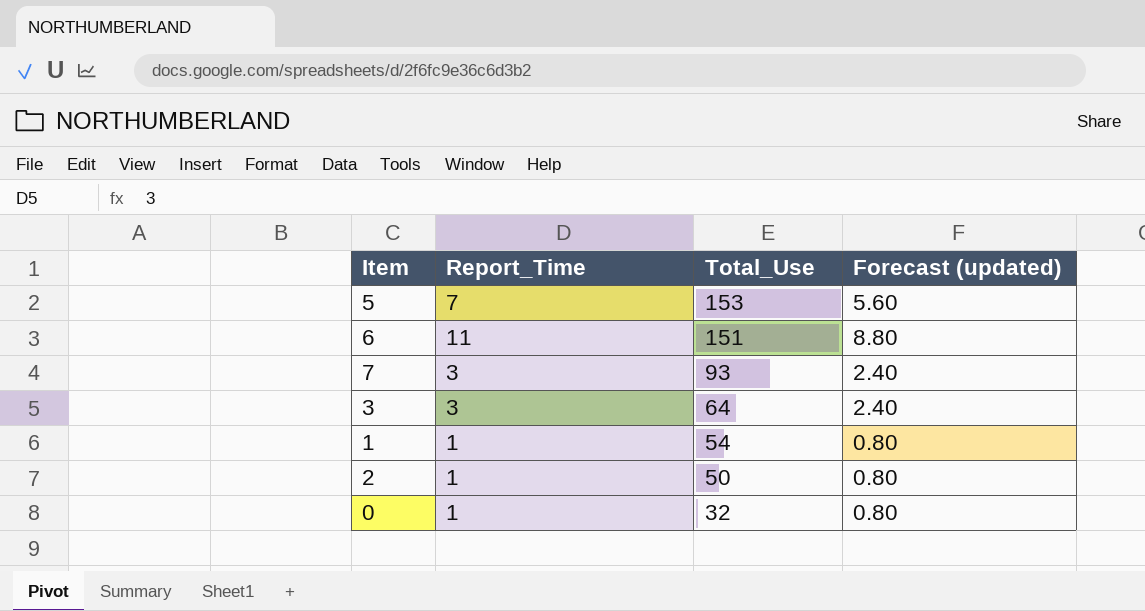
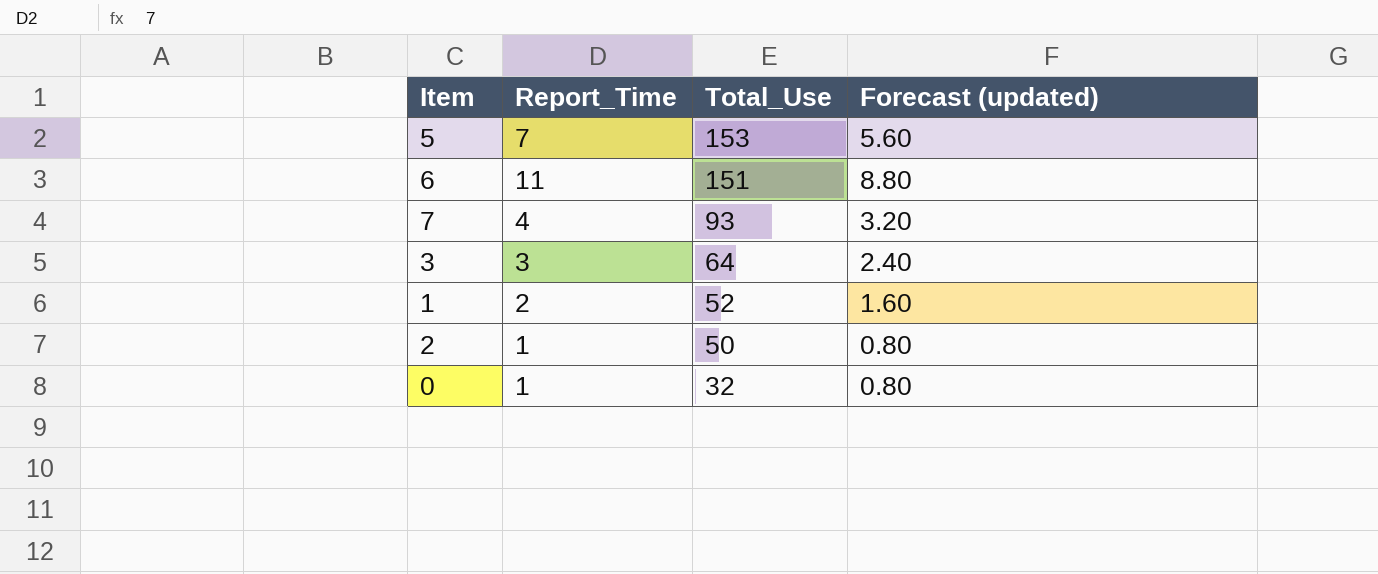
7 | Report_Time: 3 -> 4
7 | Forecast (updated): 2.40 -> 3.20
1 | Report_Time: 1 -> 2
1 | Total_Use: 54 -> 52
1 | Forecast (updated): 0.80 -> 1.60

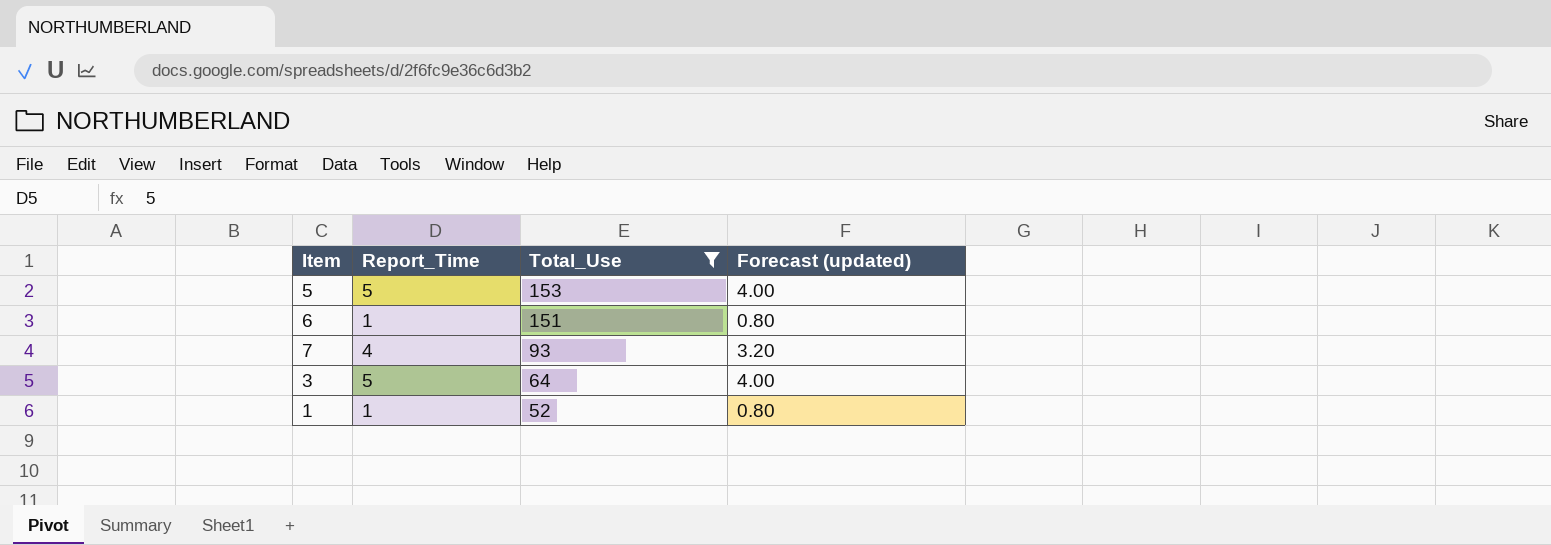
filter: none -> Total_Use >= 52
5 | Report_Time: 7 -> 5
5 | Forecast (updated): 5.60 -> 4.00
6 | Report_Time: 11 -> 1
6 | Forecast (updated): 8.80 -> 0.80
3 | Report_Time: 3 -> 5
3 | Forecast (updated): 2.40 -> 4.00
1 | Report_Time: 2 -> 1
1 | Forecast (updated): 1.60 -> 0.80

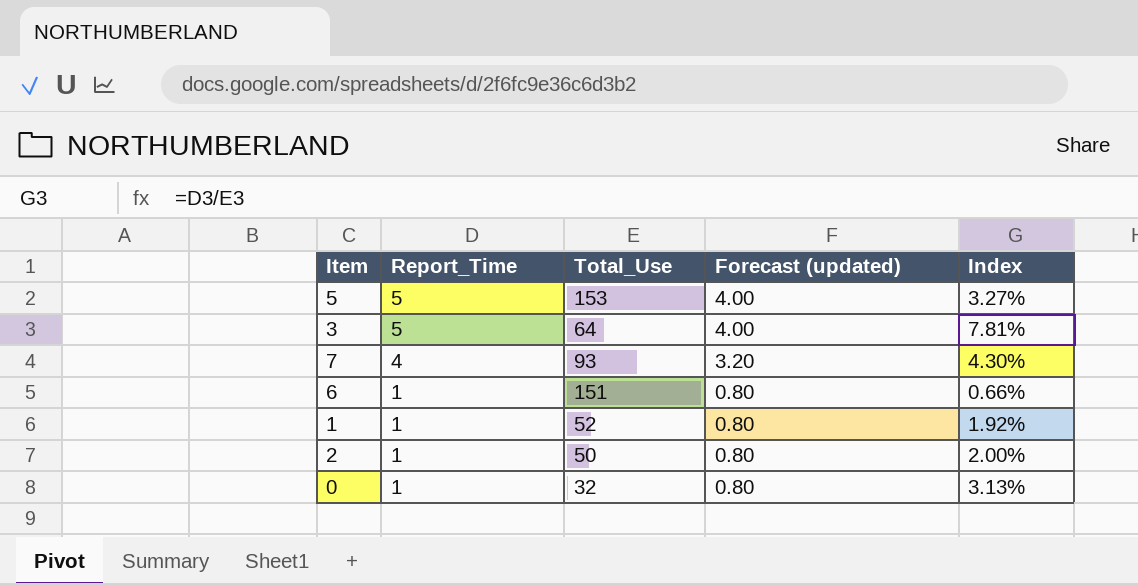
filter: Total_Use >= 52 -> none
row order: Total_Use descending -> Report_Time descending
column Index | formula: none -> [Report_Time] / [Total_Use]

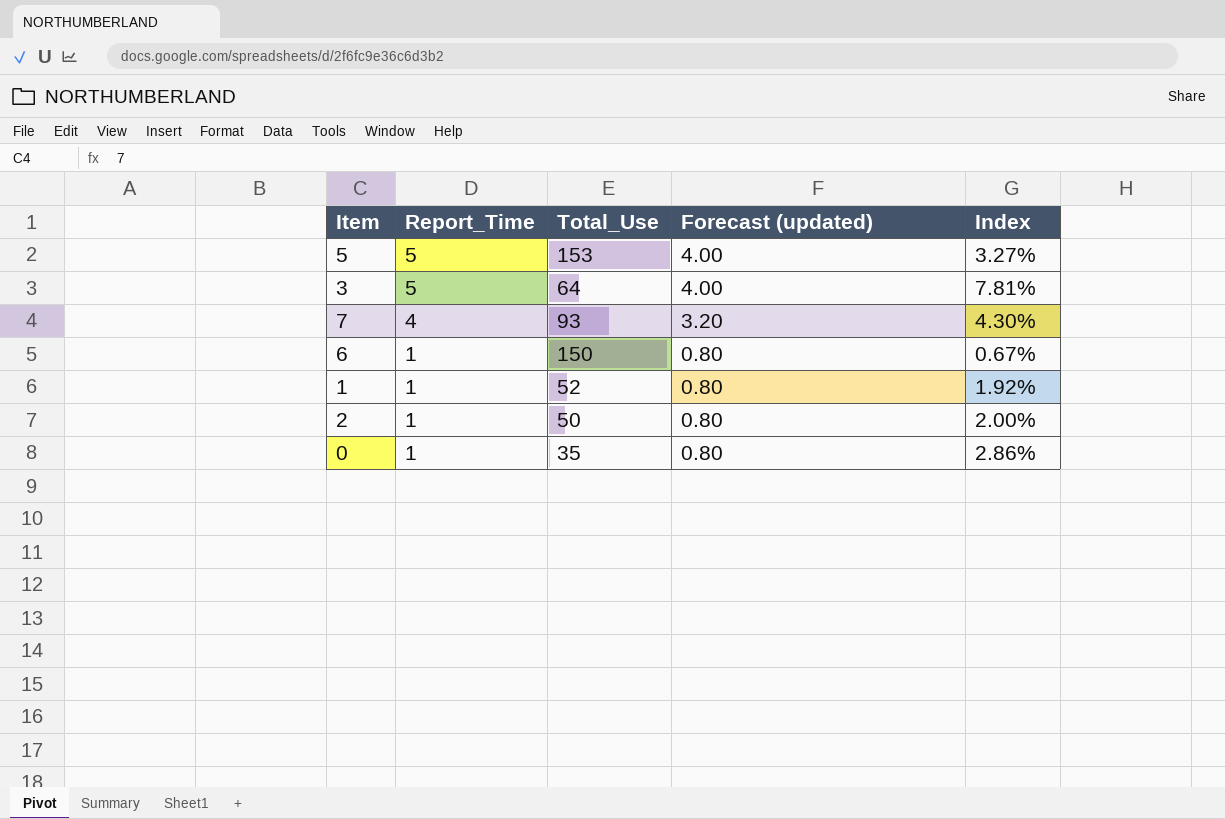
6 | Total_Use: 151 -> 150
6 | Index: 0.66% -> 0.67%
0 | Total_Use: 32 -> 35
0 | Index: 3.13% -> 2.86%

